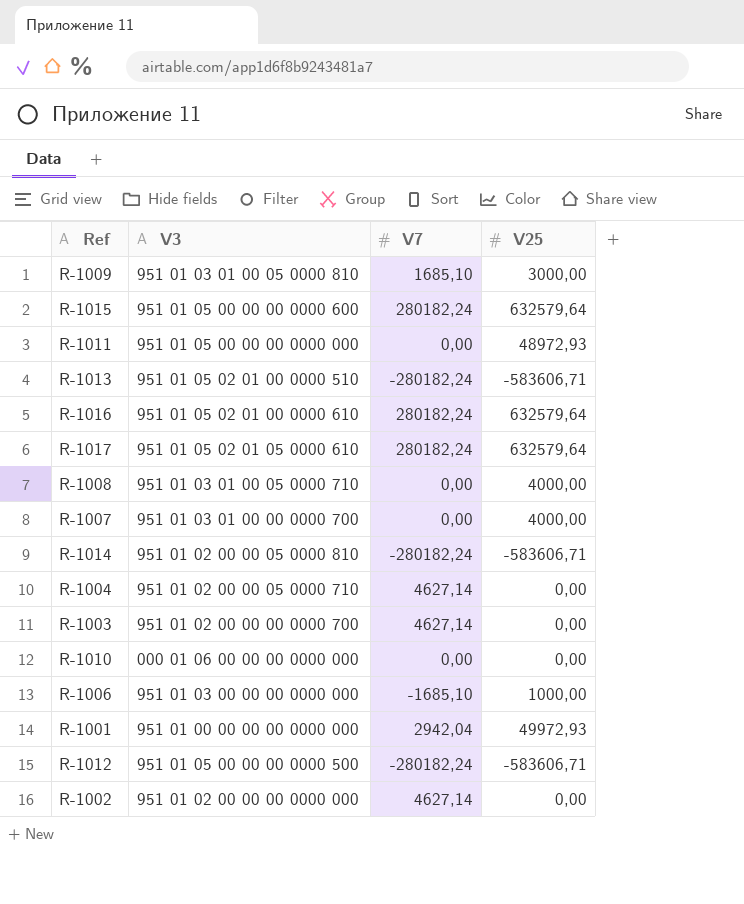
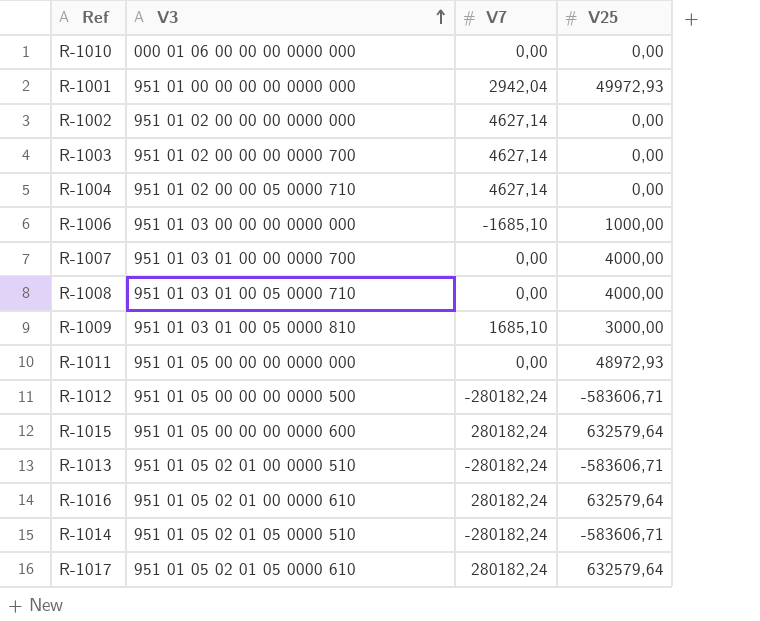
row order: none -> V3 ascending
R-1014 | V3: 951 01 02 00 00 05 0000 810 -> 951 01 05 02 01 05 0000 510

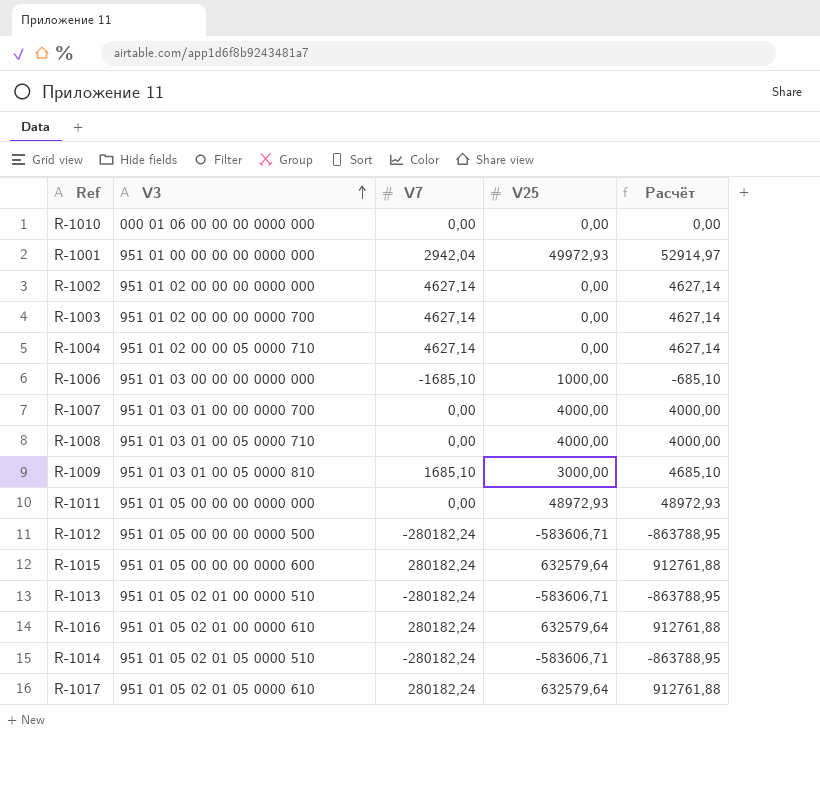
column Расчёт | formula: none -> [V7] + [V25]

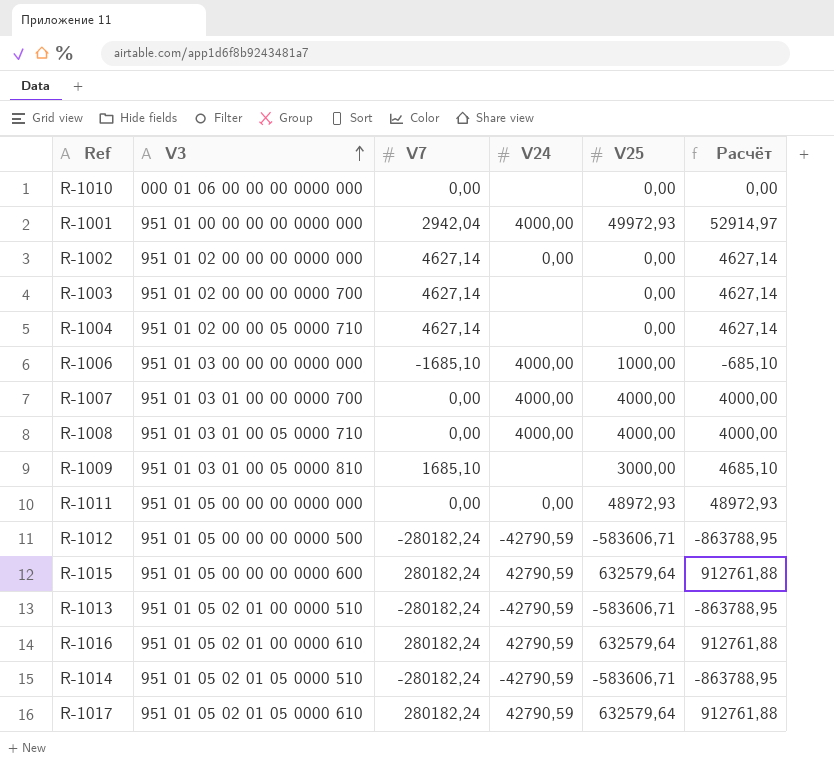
column V24 | position: none -> 4

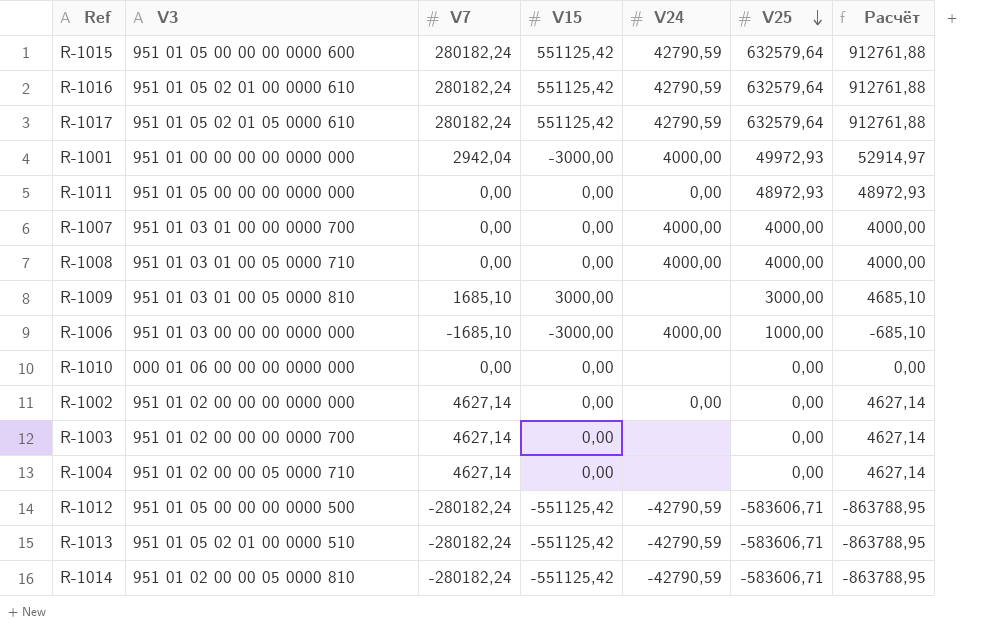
row order: V3 ascending -> V25 descending
column V15 | position: none -> 4
R-1014 | V3: 951 01 05 02 01 05 0000 510 -> 951 01 02 00 00 05 0000 810

